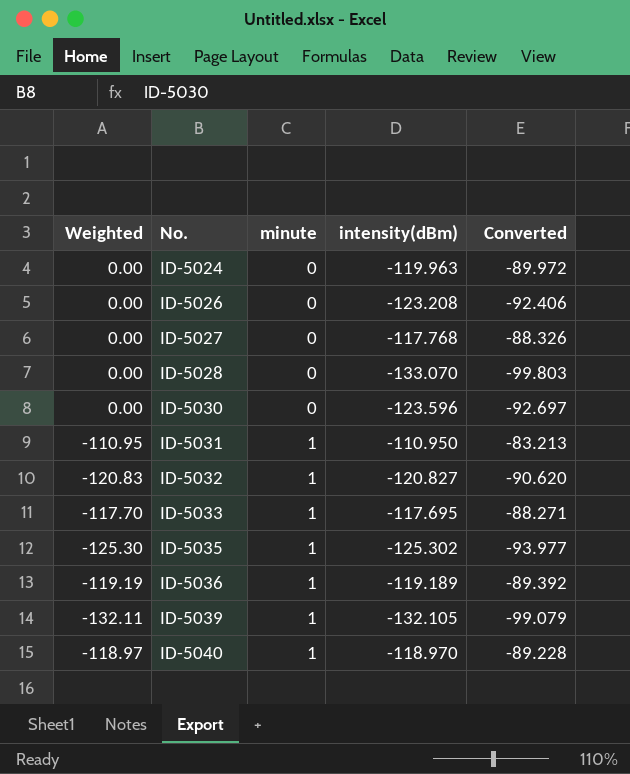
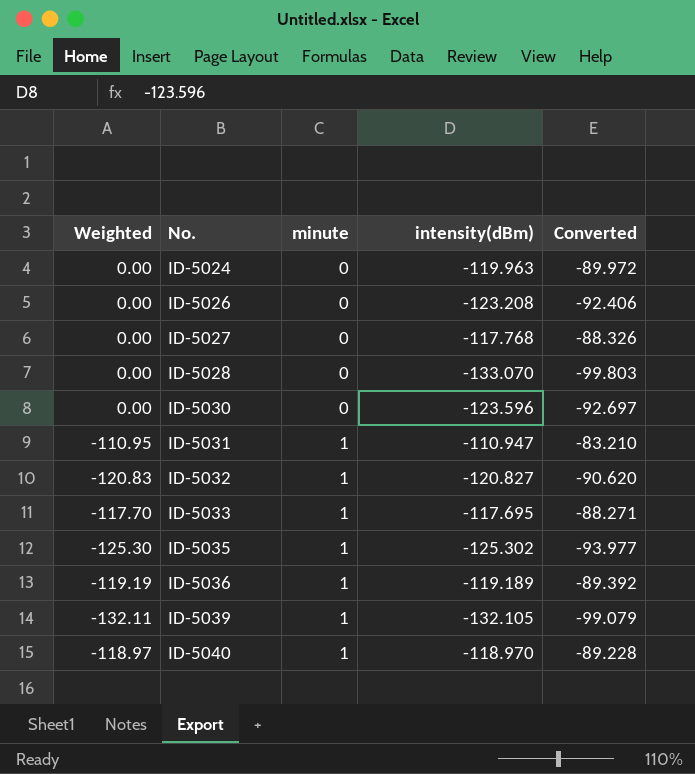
ID-5031 | intensity(dBm): -110.950 -> -110.947
ID-5031 | Converted: -83.213 -> -83.210

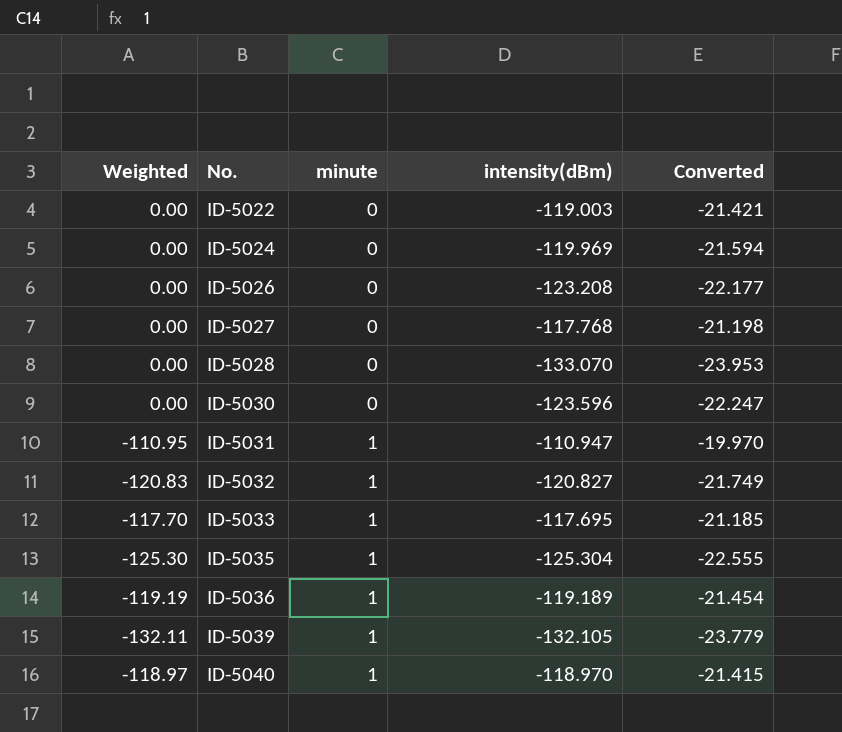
column Converted | formula: [intensity(dBm)] * 0.75 -> [intensity(dBm)] * 0.18
row ID-5022: none -> 0.00 | 0 | -119.003 | -21.421
ID-5024 | intensity(dBm): -119.963 -> -119.969
ID-5035 | intensity(dBm): -125.302 -> -125.304

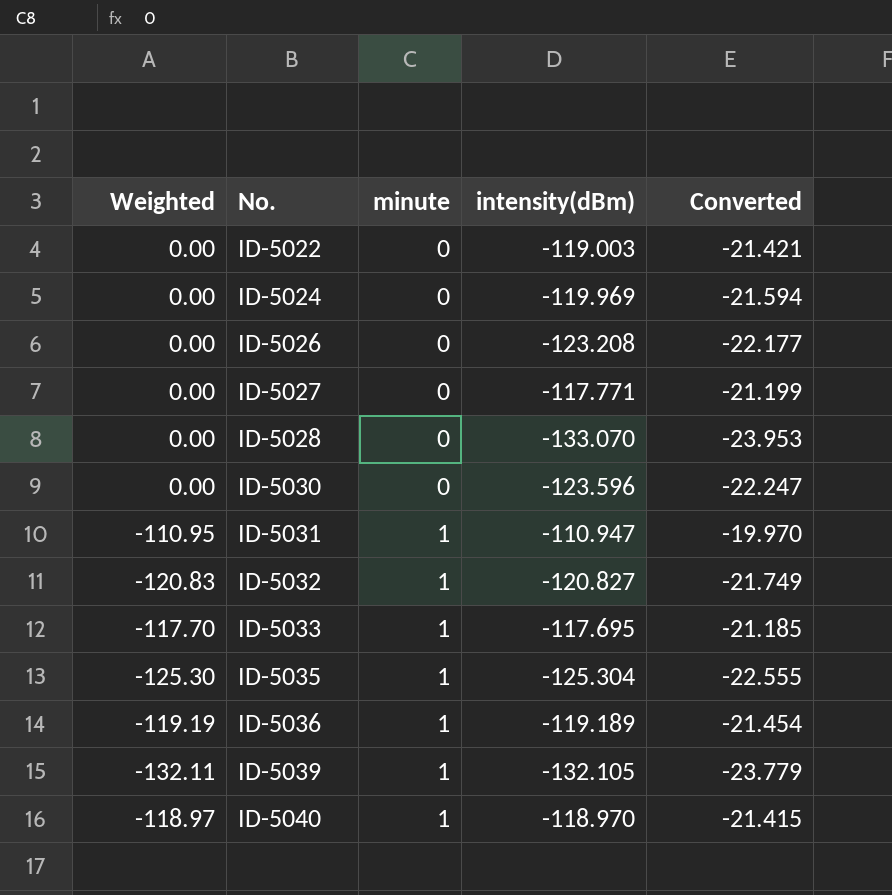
ID-5027 | intensity(dBm): -117.768 -> -117.771
ID-5027 | Converted: -21.198 -> -21.199

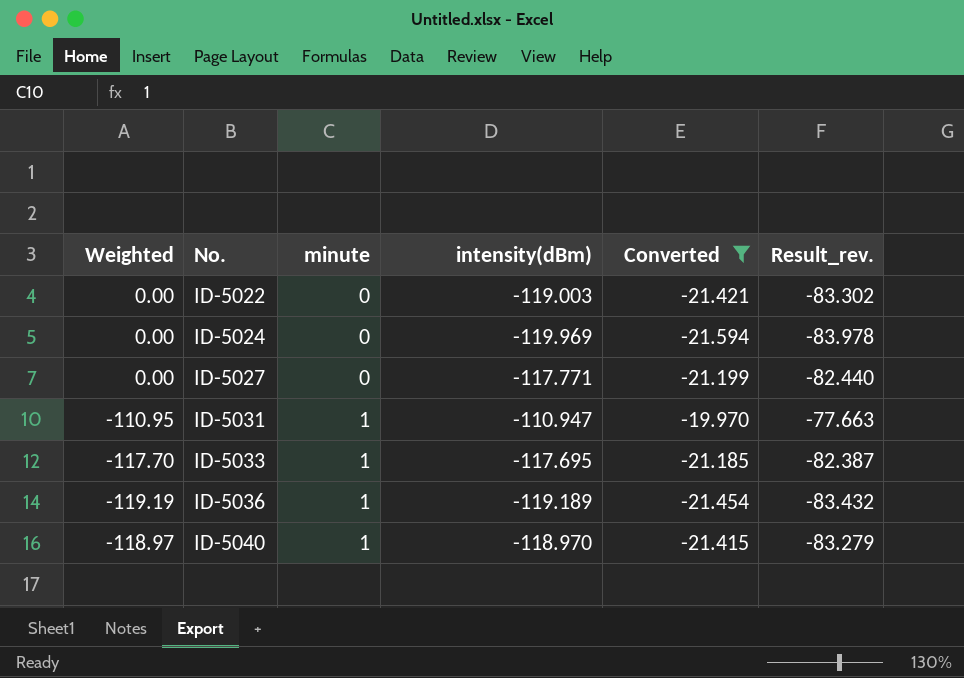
filter: none -> Converted >= -21.594
column Result_rev. | formula: none -> [intensity(dBm)] * 0.7

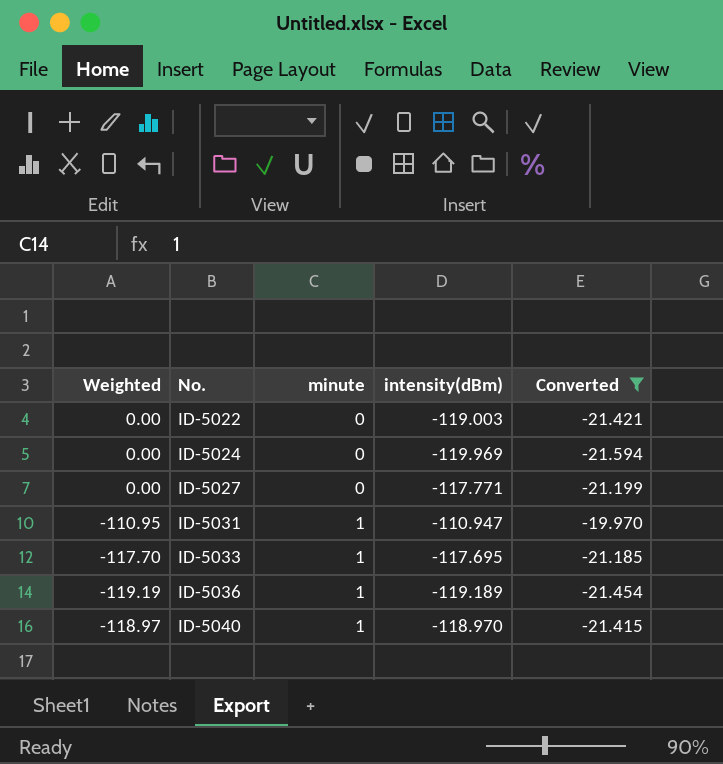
column Result_rev. | formula: [intensity(dBm)] * 0.7 -> none

